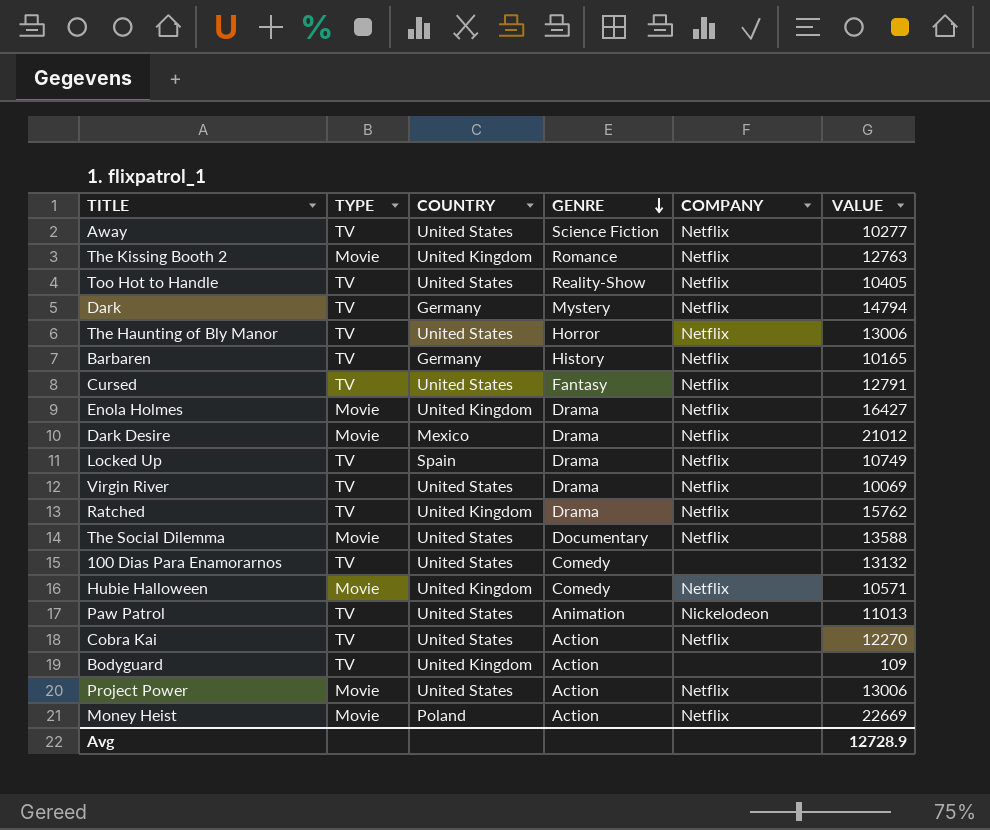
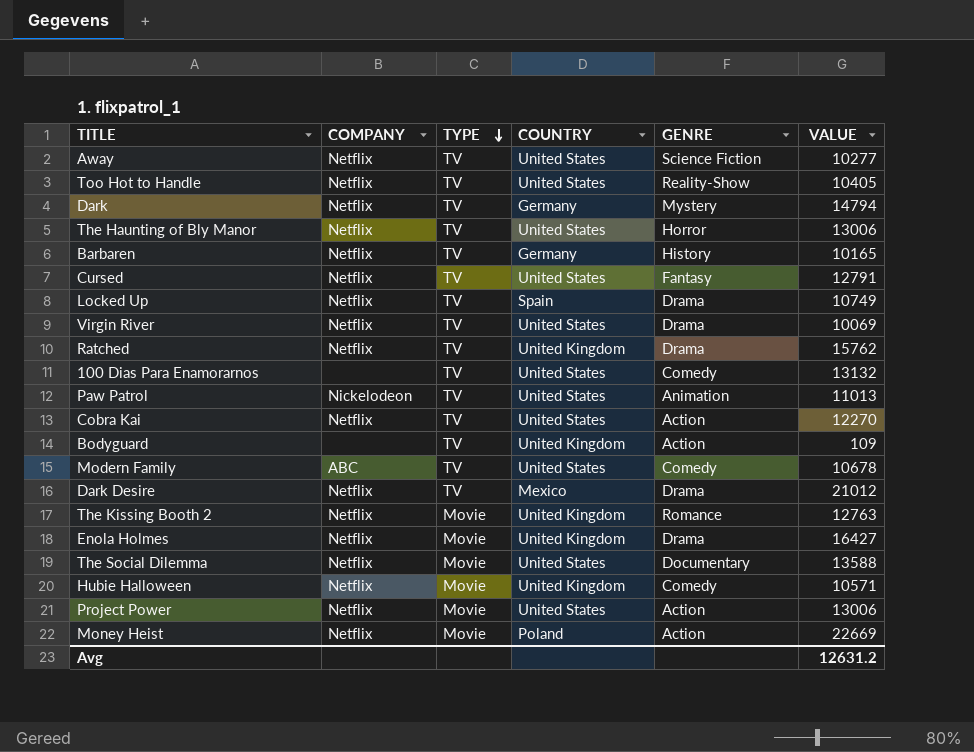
row order: GENRE descending -> TYPE descending
column COMPANY | position: 5 -> 2
row Modern Family: none -> ABC | TV | United States | Comedy | 10678
Dark Desire | TYPE: Movie -> TV
Avg | VALUE: 12728.9 -> 12631.2

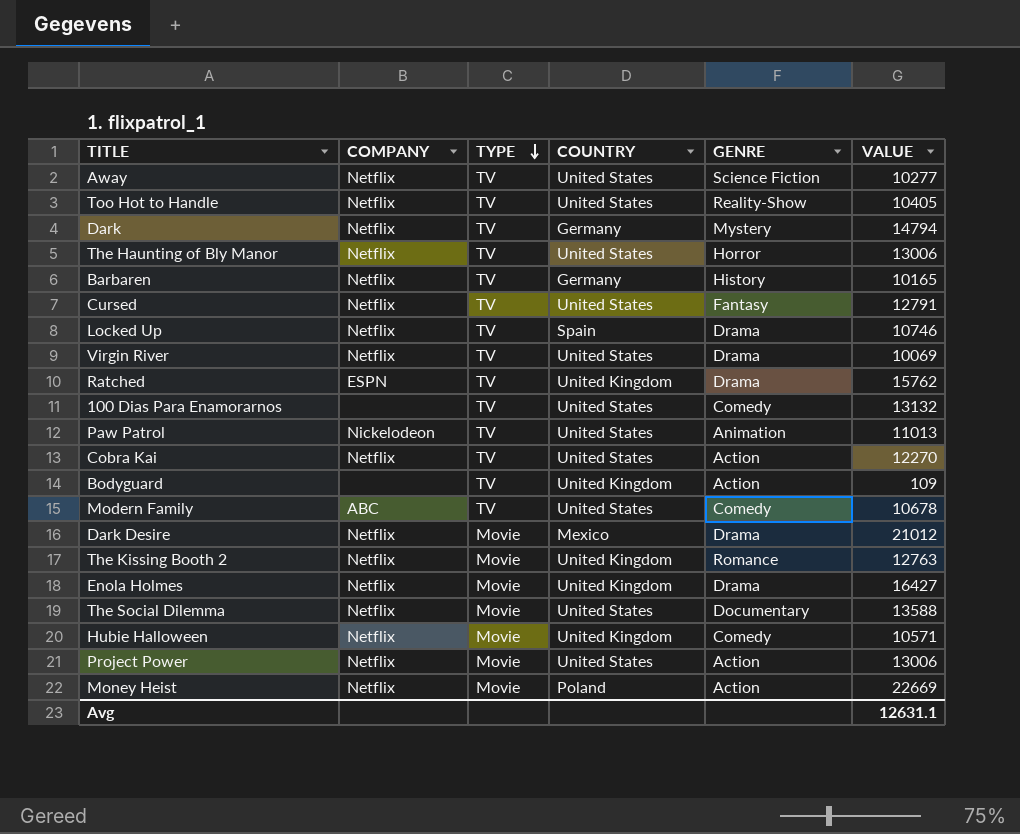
Locked Up | VALUE: 10749 -> 10746
Ratched | COMPANY: Netflix -> ESPN
Dark Desire | TYPE: TV -> Movie
Avg | VALUE: 12631.2 -> 12631.1

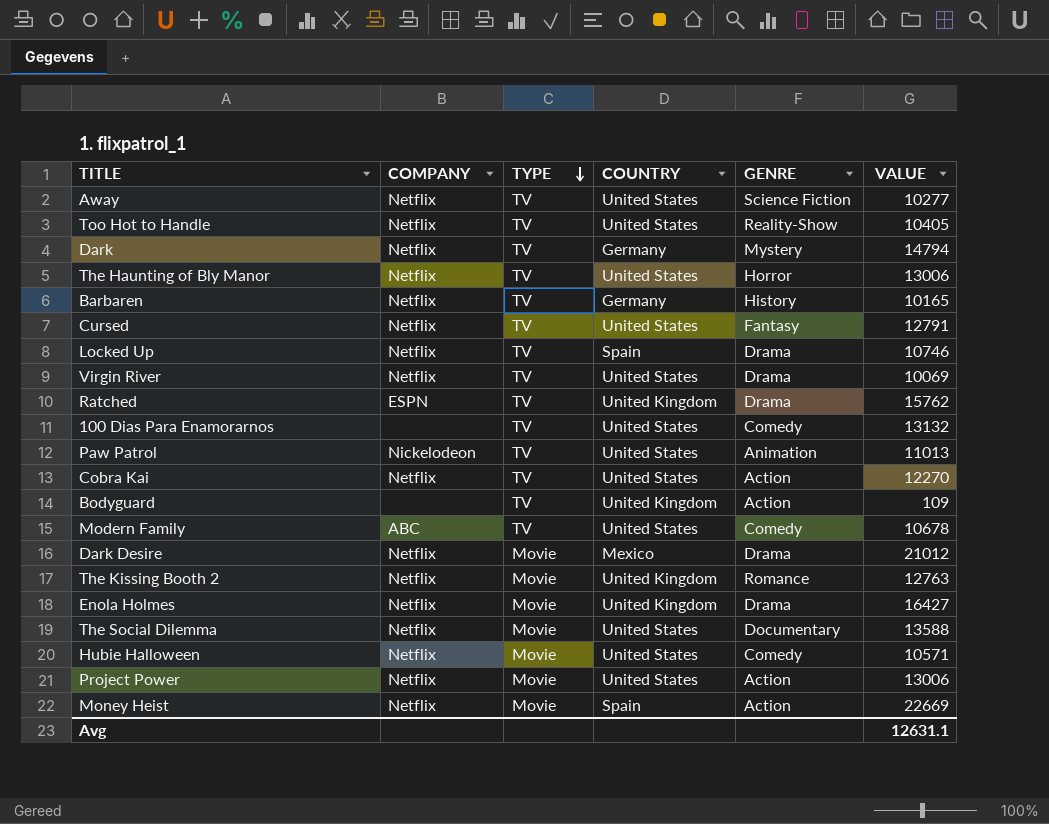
Hubie Halloween | COUNTRY: United Kingdom -> United States
Money Heist | COUNTRY: Poland -> Spain

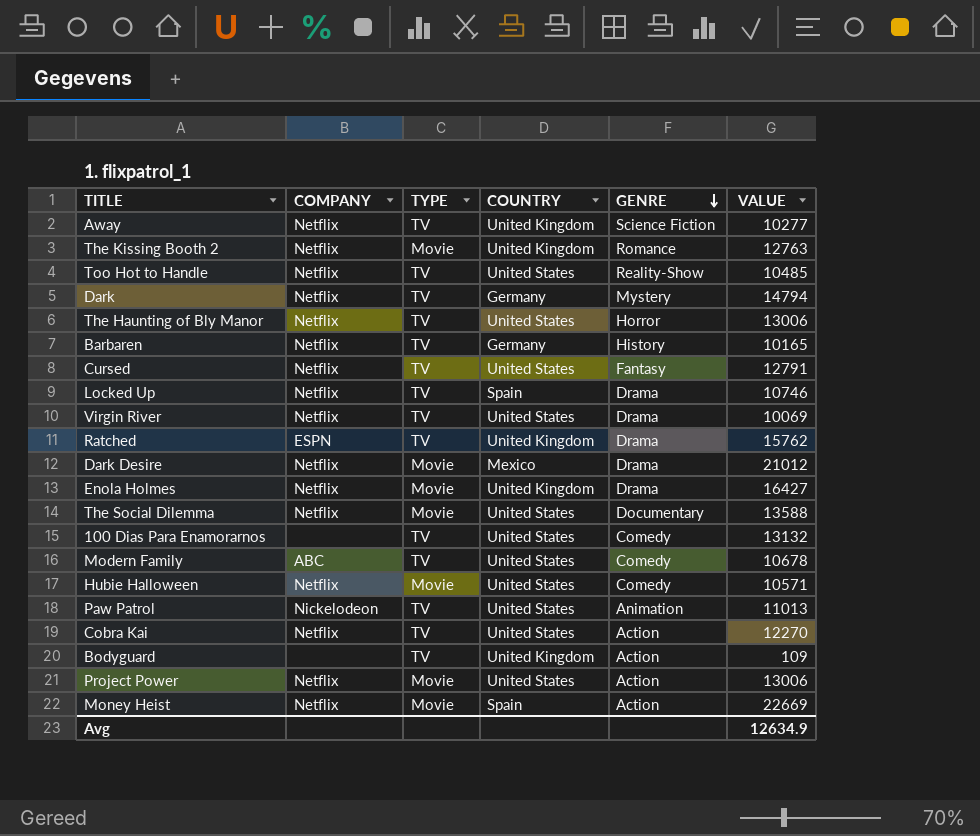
row order: TYPE descending -> GENRE descending
Away | COUNTRY: United States -> United Kingdom
Too Hot to Handle | VALUE: 10405 -> 10485
Avg | VALUE: 12631.1 -> 12634.9

